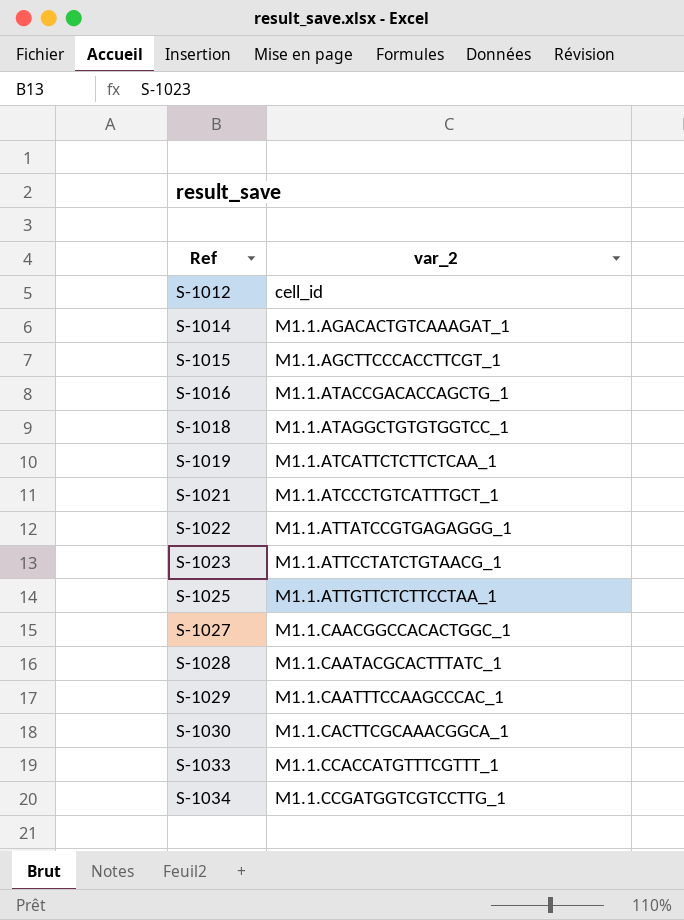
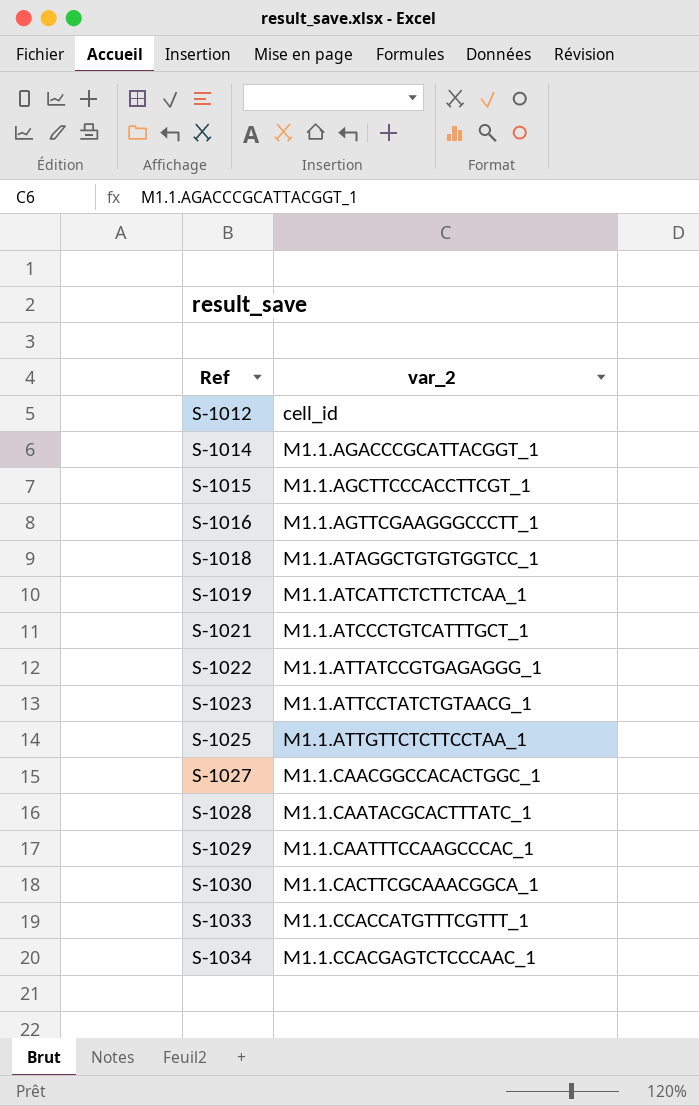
S-1014 | var_2: M1.1.AGACACTGTCAAAGAT_1 -> M1.1.AGACCCGCATTACGGT_1
S-1016 | var_2: M1.1.ATACCGACACCAGCTG_1 -> M1.1.AGTTCGAAGGGCCCTT_1
S-1034 | var_2: M1.1.CCGATGGTCGTCCTTG_1 -> M1.1.CCACGAGTCTCCCAAC_1

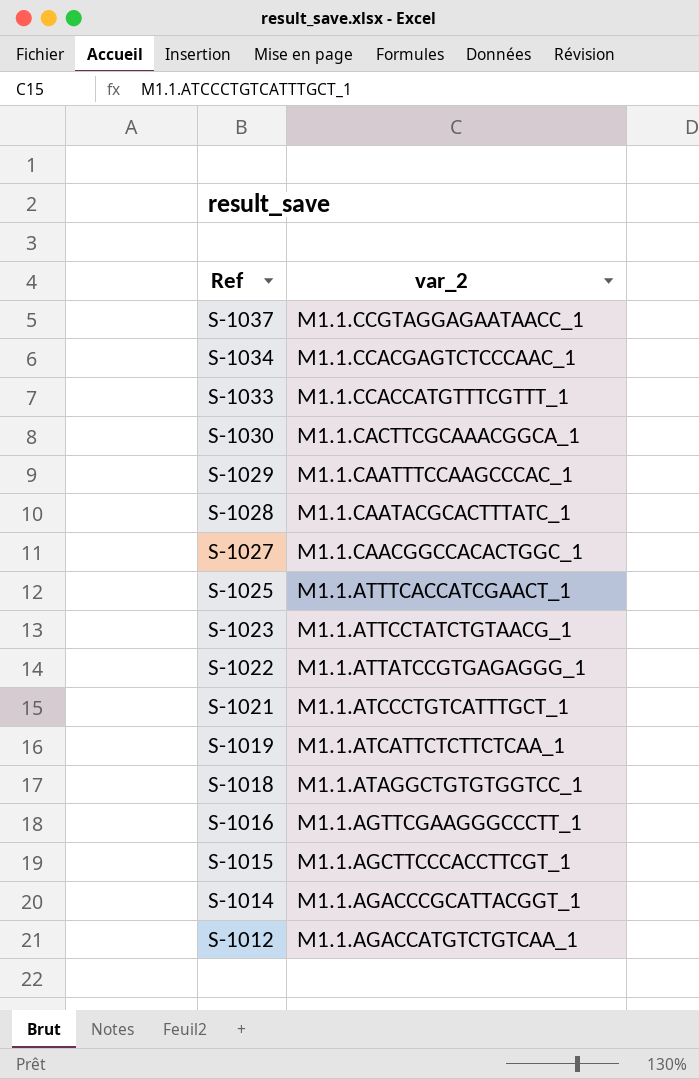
row order: Ref ascending -> Ref descending
row S-1037: none -> M1.1.CCGTAGGAGAATAACC_1
S-1025 | var_2: M1.1.ATTGTTCTCTTCCTAA_1 -> M1.1.ATTTCACCATCGAACT_1
S-1012 | var_2: cell_id -> M1.1.AGACCATGTCTGTCAA_1

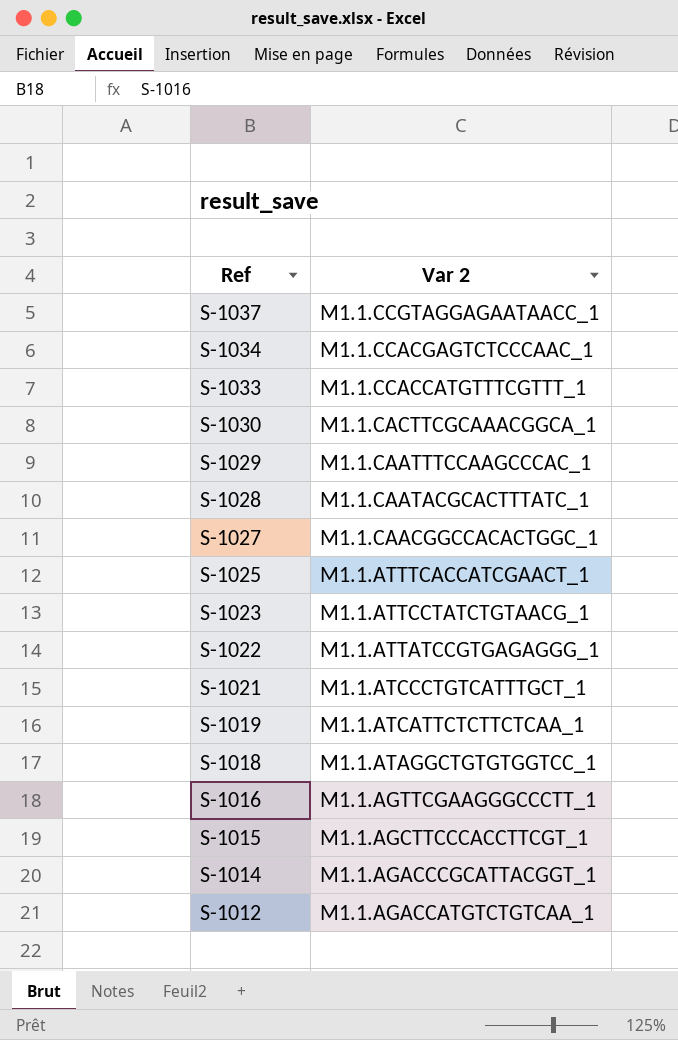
column name: var_2 -> Var 2

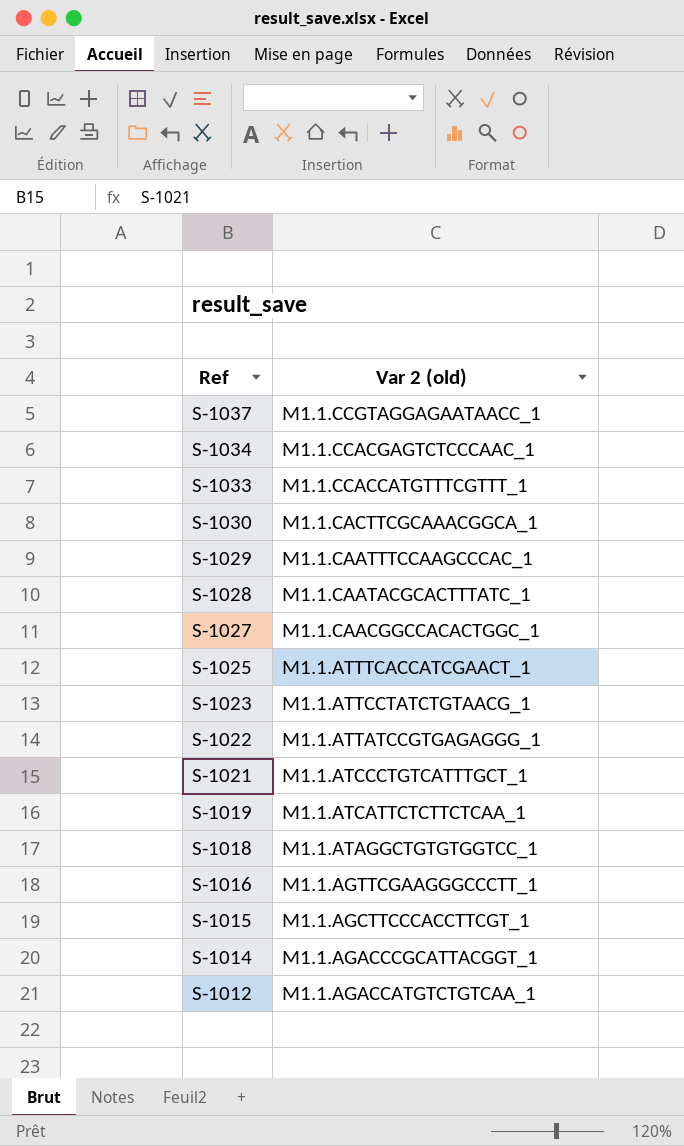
column name: Var 2 -> Var 2 (old)

